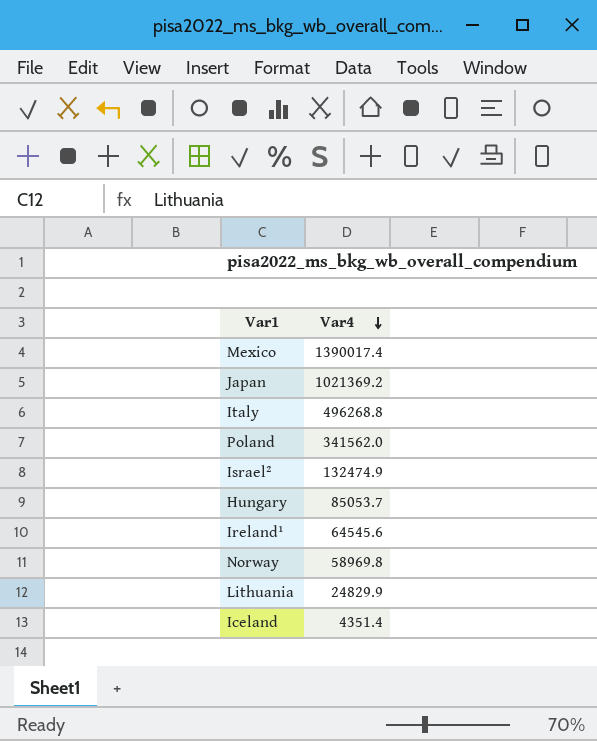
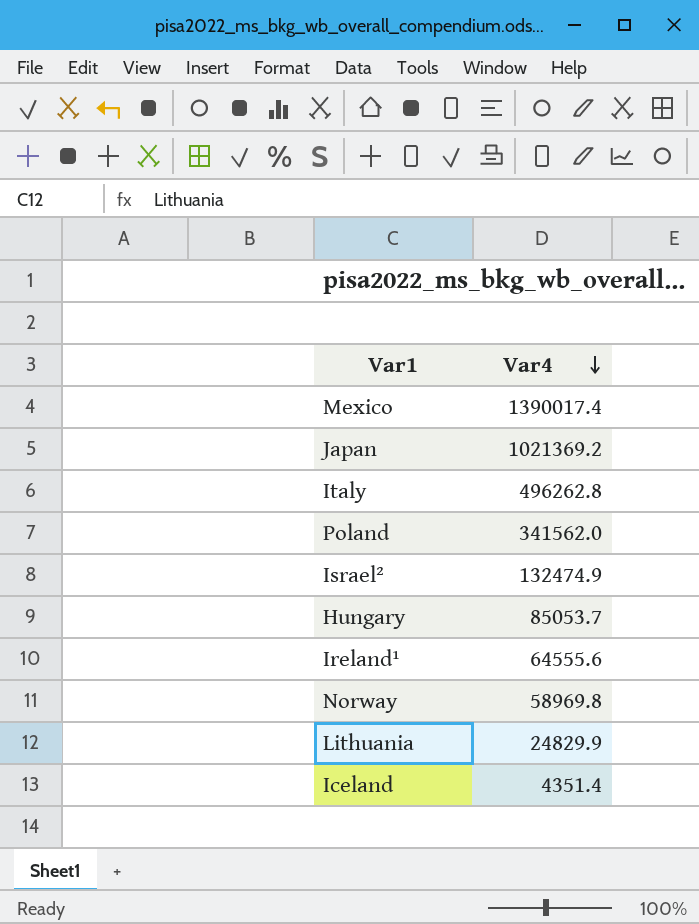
Italy | Var4: 496268.8 -> 496262.8
Ireland¹ | Var4: 64545.6 -> 64555.6

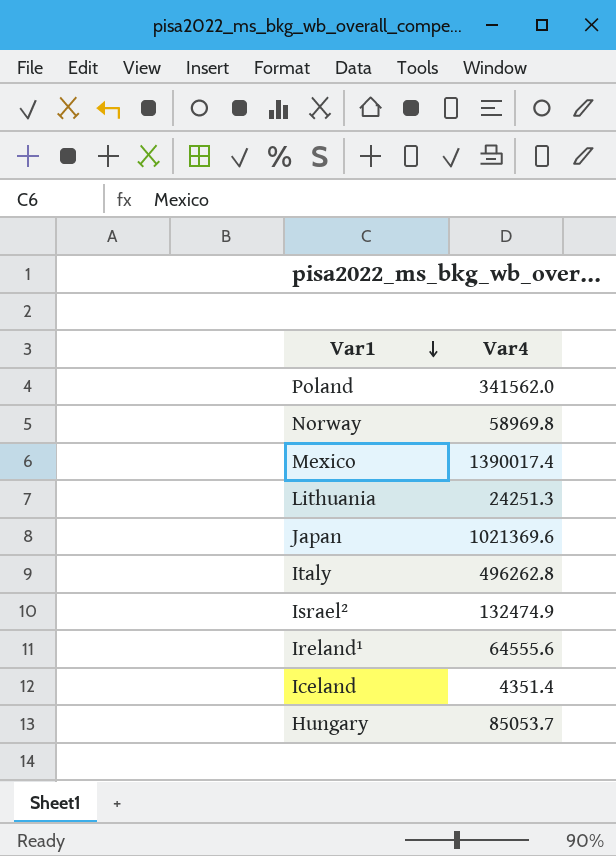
row order: Var4 descending -> Var1 descending
Lithuania | Var4: 24829.9 -> 24251.3
Japan | Var4: 1021369.2 -> 1021369.6

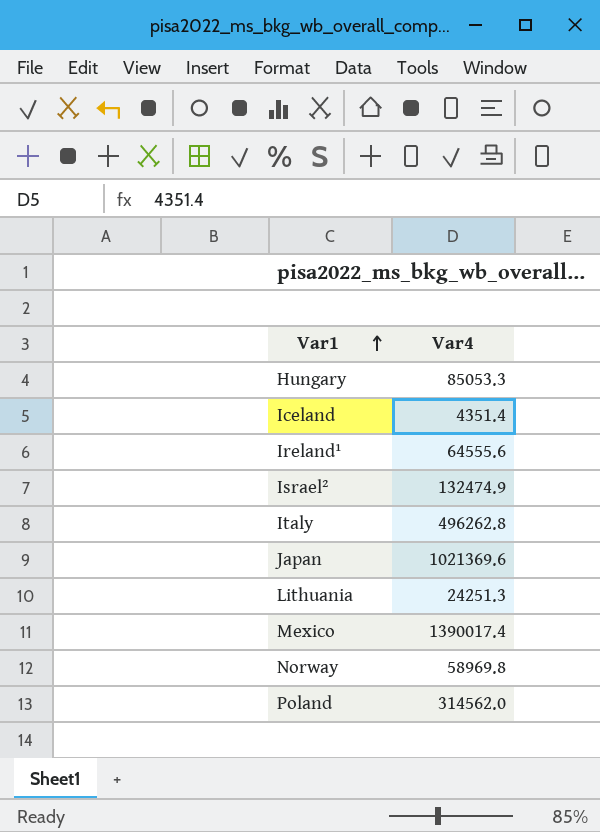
row order: Var1 descending -> Var1 ascending
Hungary | Var4: 85053.7 -> 85053.3
Poland | Var4: 341562.0 -> 314562.0

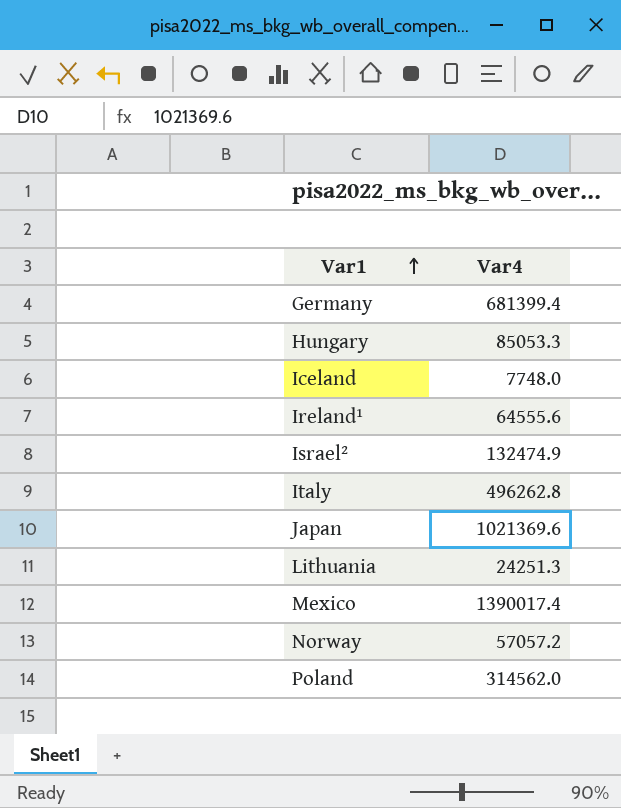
row Germany: none -> 681399.4
Iceland | Var4: 4351.4 -> 7748.0
Norway | Var4: 58969.8 -> 57057.2

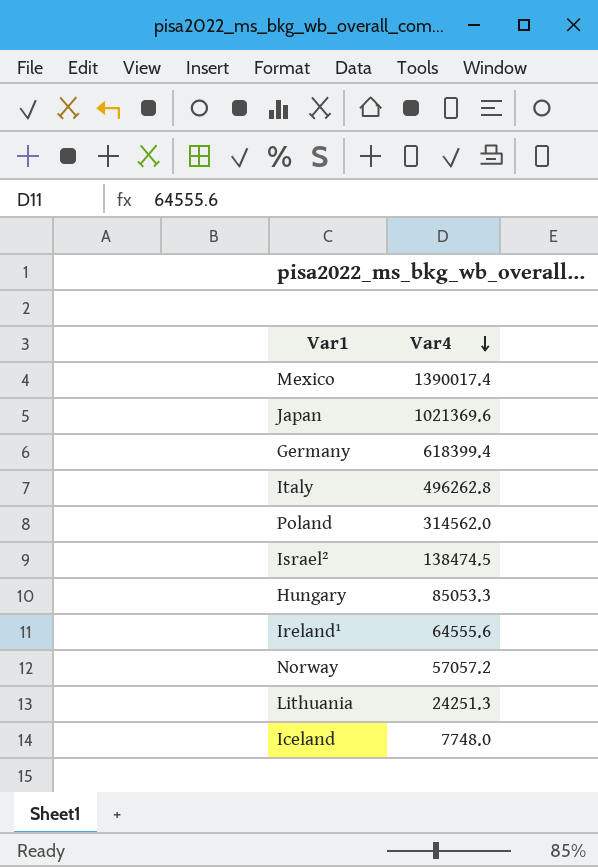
row order: Var1 ascending -> Var4 descending
Germany | Var4: 681399.4 -> 618399.4
Israel² | Var4: 132474.9 -> 138474.5

